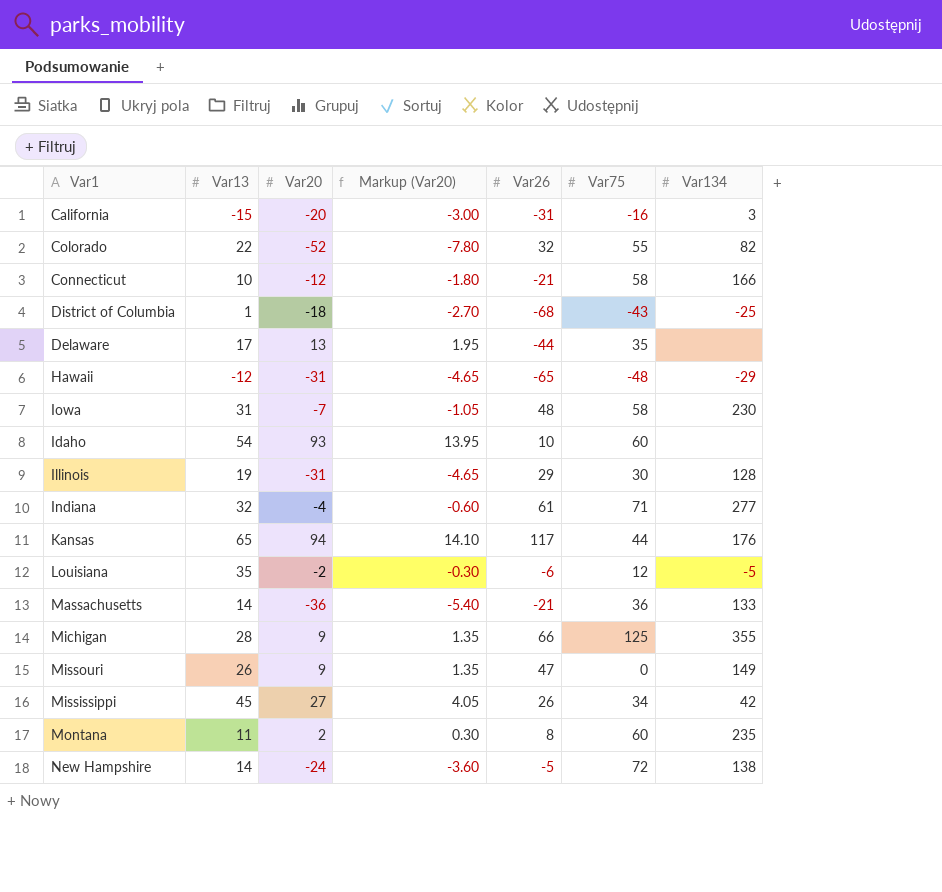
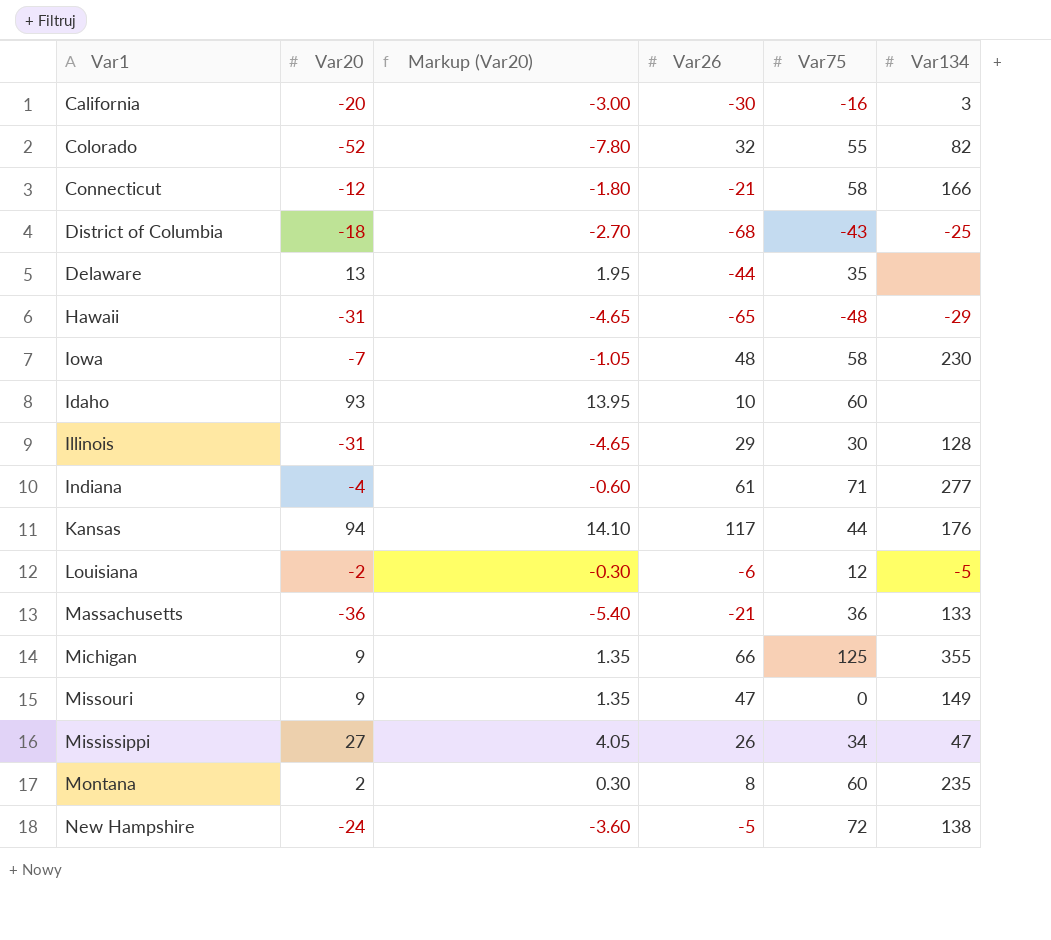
column Var13 | position: 2 -> none
California | Var26: -31 -> -30
Mississippi | Var134: 42 -> 47

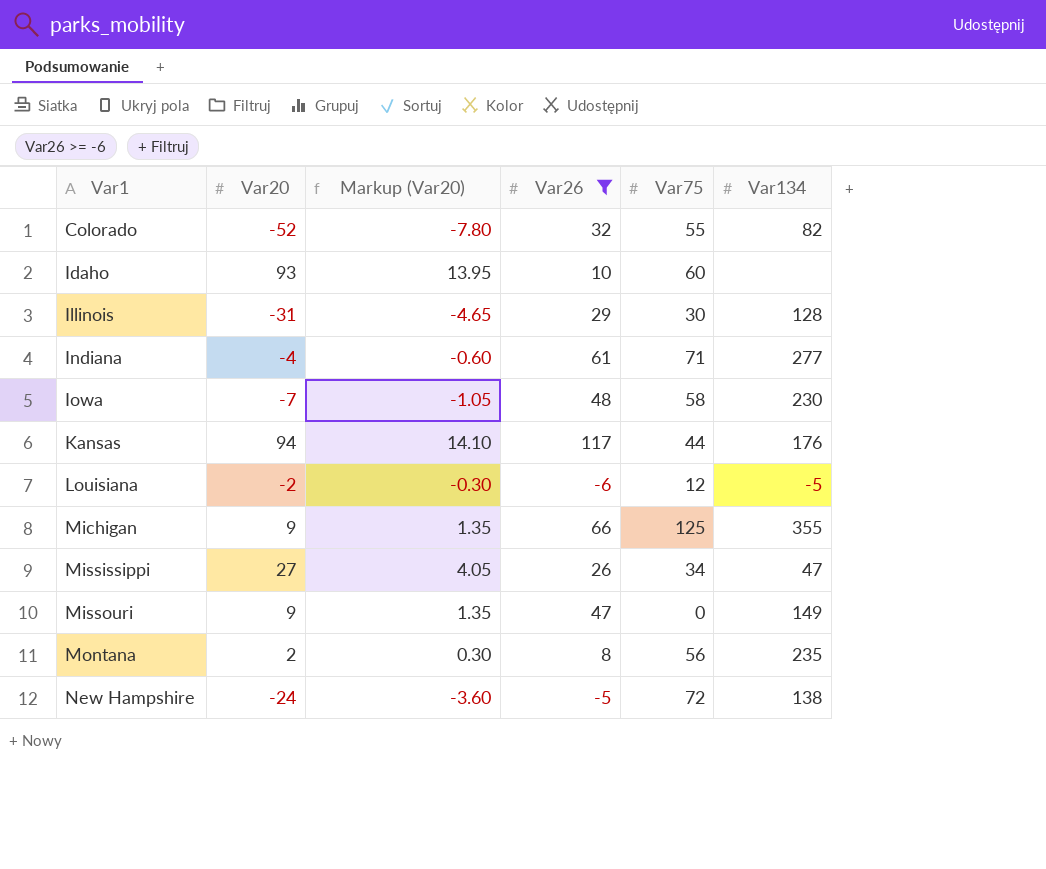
filter: none -> Var26 >= -6
row order: none -> Var1 ascending
Montana | Var75: 60 -> 56

